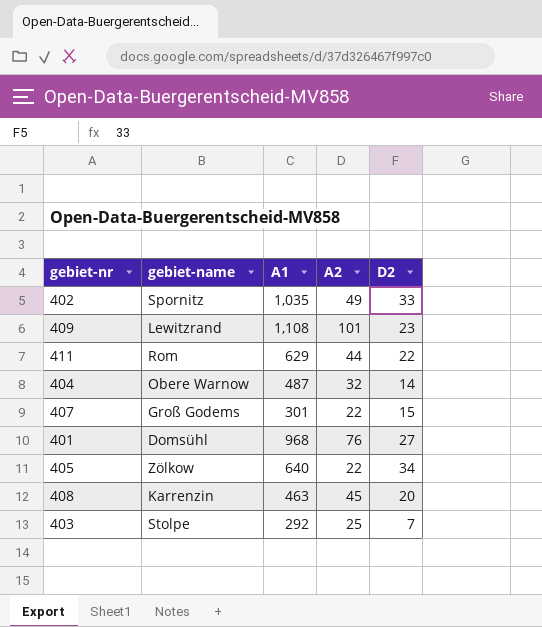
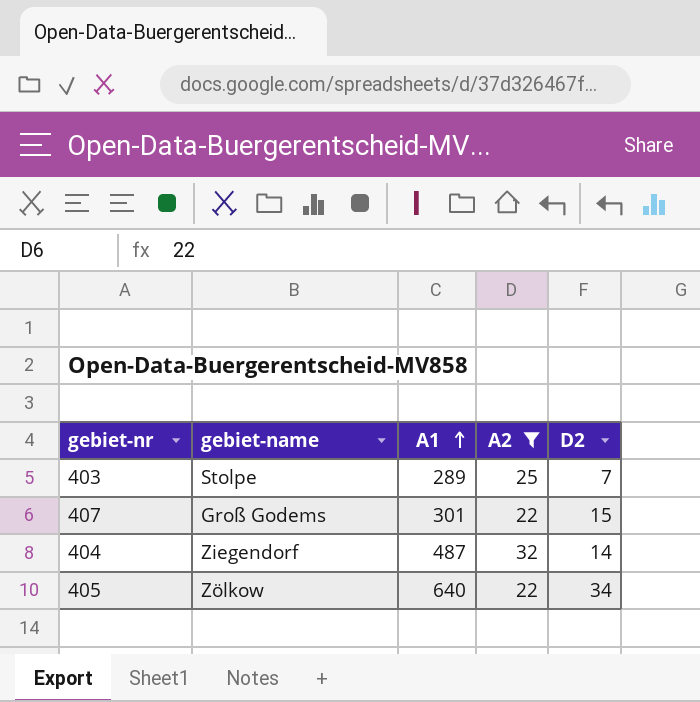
filter: none -> A2 <= 32
row order: none -> A1 ascending
403 | A1: 292 -> 289
404 | gebiet-name: Obere Warnow -> Ziegendorf

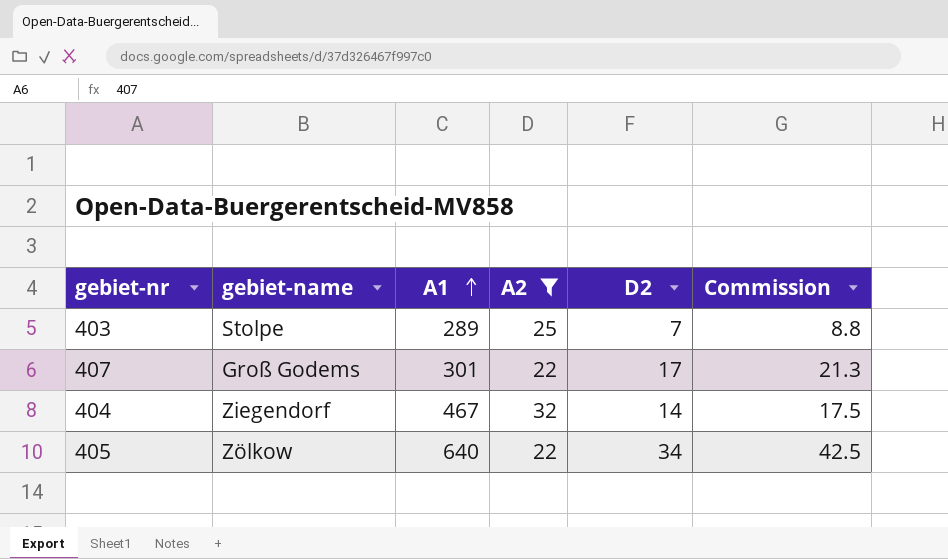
column Commission | formula: none -> [D2] * 1.25
407 | D2: 15 -> 17
404 | A1: 487 -> 467

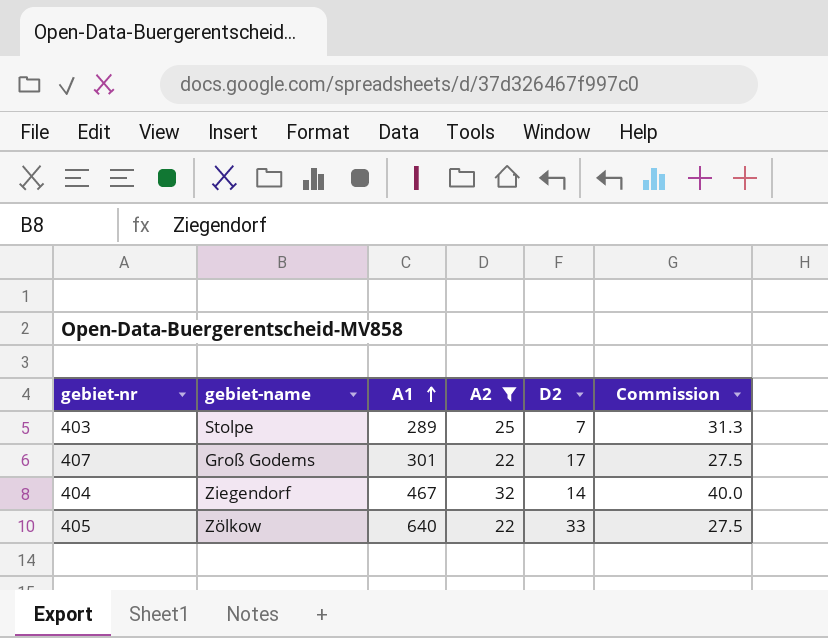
column Commission | formula: [D2] * 1.25 -> [A2] * 1.25
405 | D2: 34 -> 33

